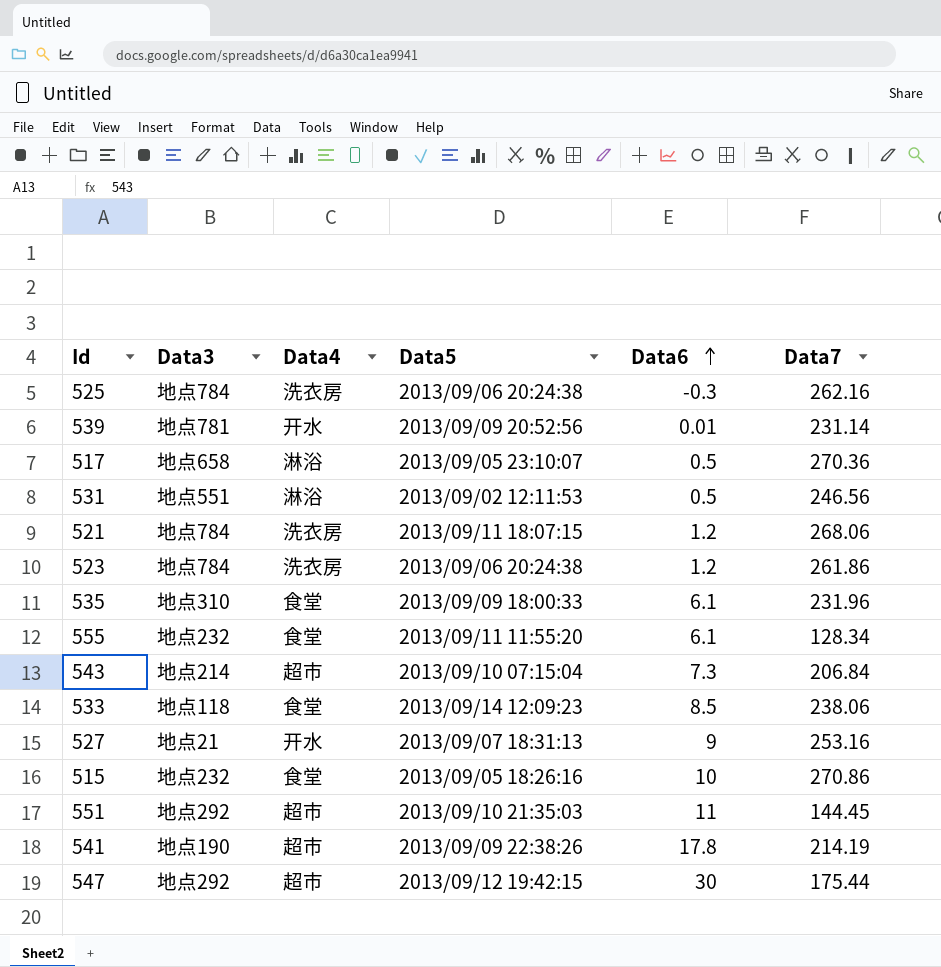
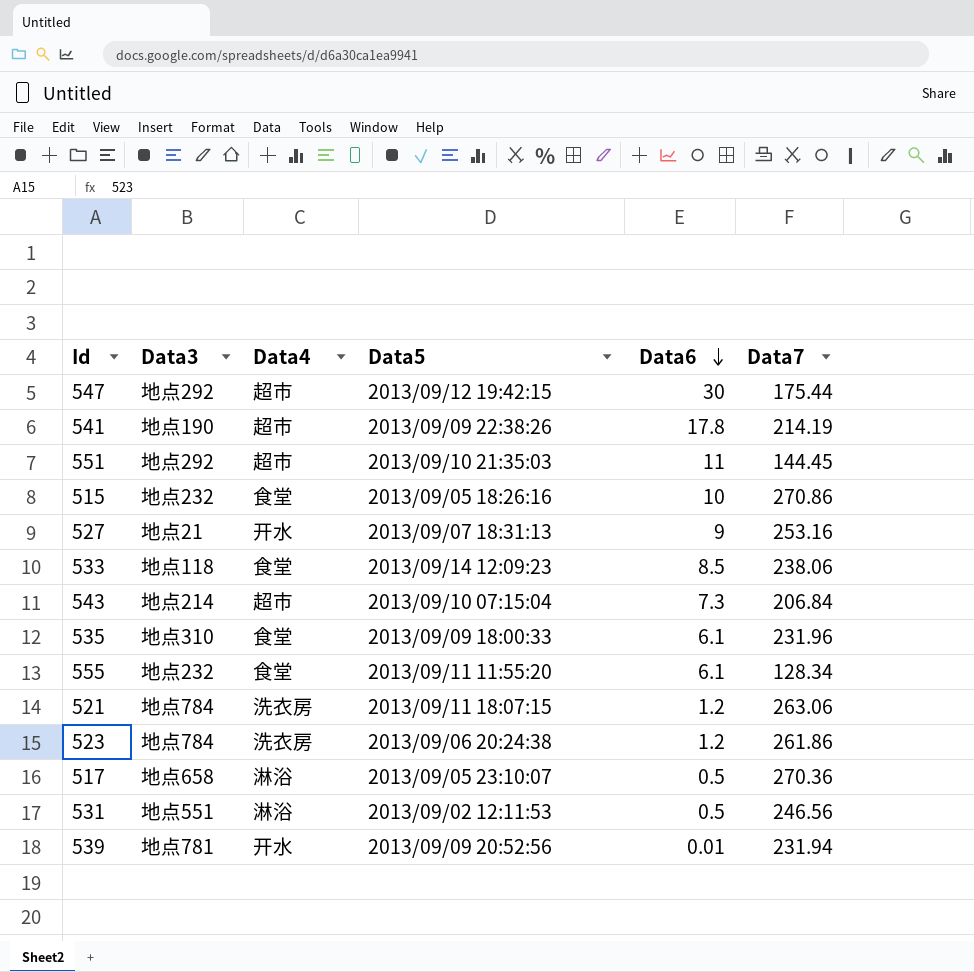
row order: Data6 ascending -> Data6 descending
row 525: 地点784 | 洗衣房 | 2013/09/06 20:24:38 | -0.3 | 262.16 -> none
521 | Data7: 268.06 -> 263.06
539 | Data7: 231.14 -> 231.94

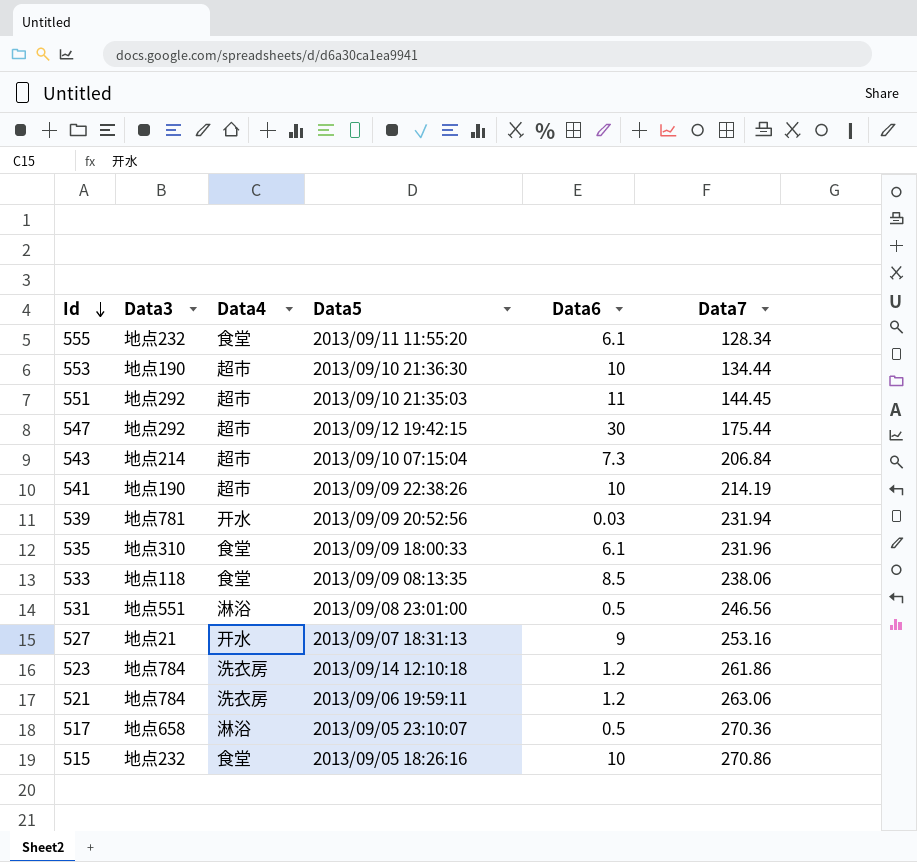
row order: Data6 descending -> Id descending
row 553: none -> 地点190 | 超市 | 2013/09/10 21:36:30 | 10 | 134.44
541 | Data6: 17.8 -> 10
539 | Data6: 0.01 -> 0.03
533 | Data5: 2013/09/14 12:09:23 -> 2013/09/09 08:13:35
531 | Data5: 2013/09/02 12:11:53 -> 2013/09/08 23:01:00
523 | Data5: 2013/09/06 20:24:38 -> 2013/09/14 12:10:18
521 | Data5: 2013/09/11 18:07:15 -> 2013/09/06 19:59:11

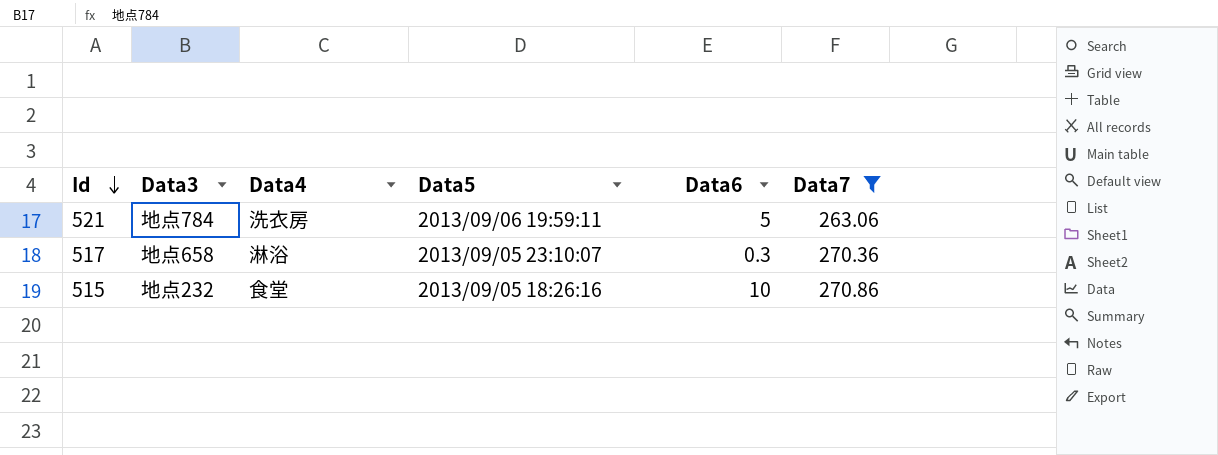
filter: none -> Data7 >= 263.06
521 | Data6: 1.2 -> 5
517 | Data6: 0.5 -> 0.3

